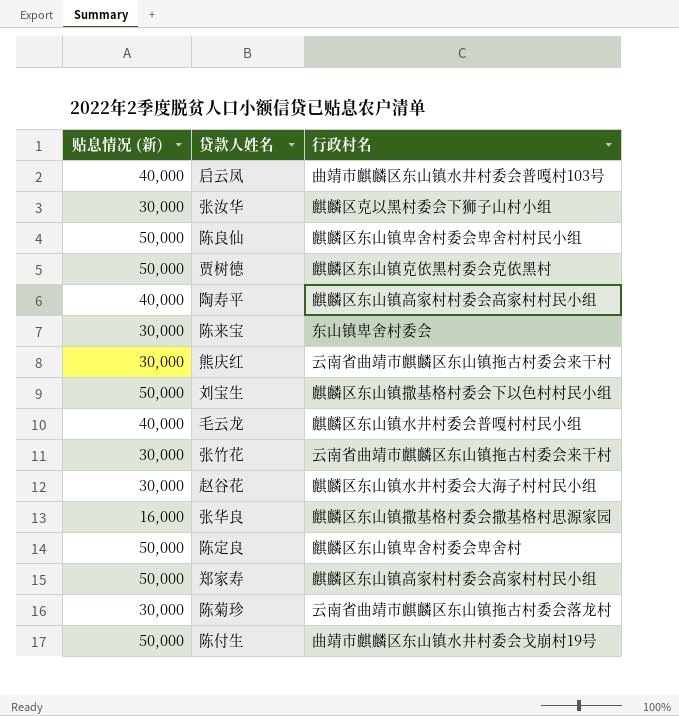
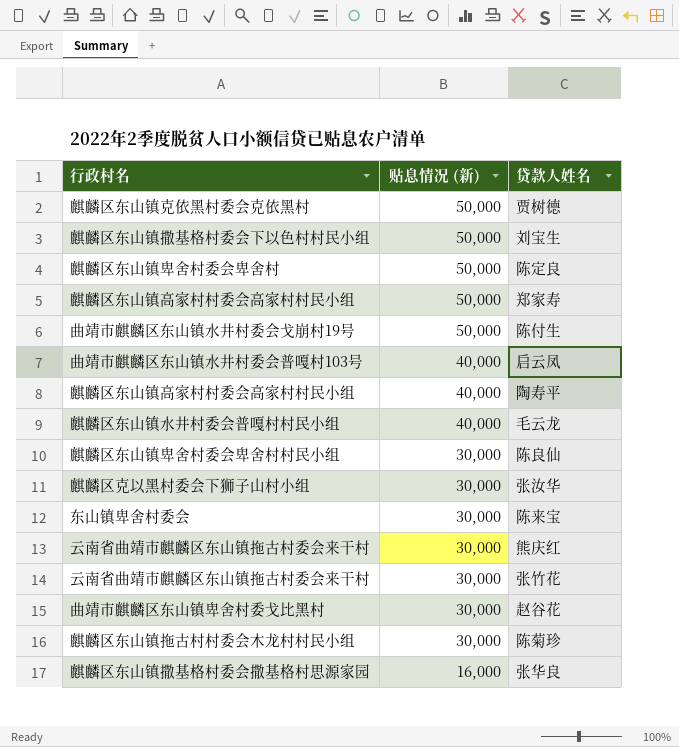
row order: none -> 贴息情况 (新) descending
column 行政村名 | position: 3 -> 1
陈良仙 | 贴息情况 (新): 50,000 -> 30,000
赵谷花 | 行政村名: 麒麟区东山镇水井村委会大海子村村民小组 -> 曲靖市麒麟区东山镇卑舍村委戈比黑村
陈菊珍 | 行政村名: 云南省曲靖市麒麟区东山镇拖古村委会落龙村 -> 麒麟区东山镇拖古村村委会木龙村村民小组

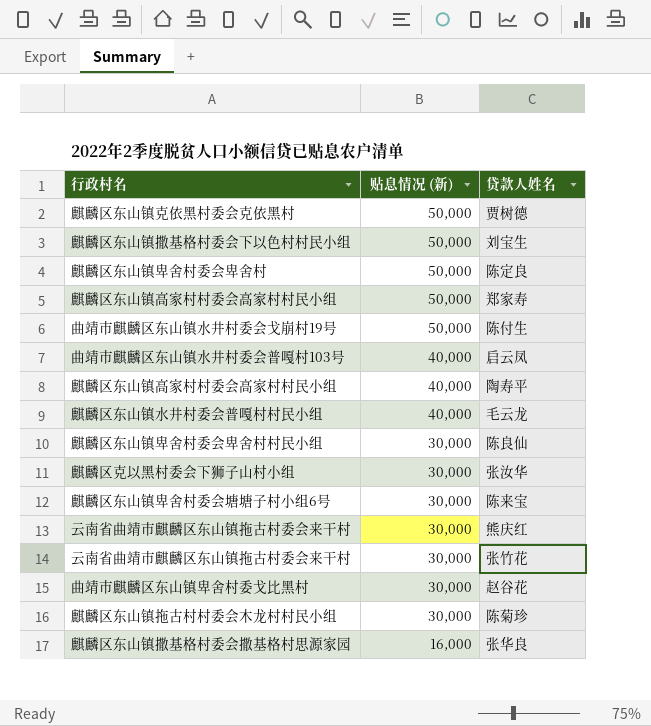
陈来宝 | 行政村名: 东山镇卑舍村委会 -> 麒麟区东山镇卑舍村委会塘塘子村小组6号

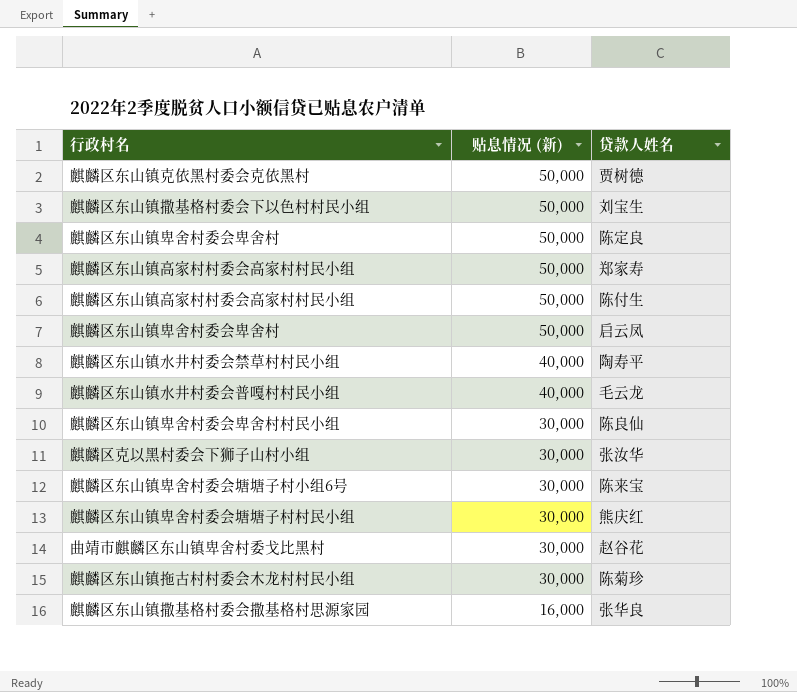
row 张竹花: 云南省曲靖市麒麟区东山镇拖古村委会来干村 | 30,000 -> none
陈付生 | 行政村名: 曲靖市麒麟区东山镇水井村委会戈崩村19号 -> 麒麟区东山镇高家村村委会高家村村民小组
启云凤 | 行政村名: 曲靖市麒麟区东山镇水井村委会普嘎村103号 -> 麒麟区东山镇卑舍村委会卑舍村
启云凤 | 贴息情况 (新): 40,000 -> 50,000
陶寿平 | 行政村名: 麒麟区东山镇高家村村委会高家村村民小组 -> 麒麟区东山镇水井村委会禁草村村民小组
熊庆红 | 行政村名: 云南省曲靖市麒麟区东山镇拖古村委会来干村 -> 麒麟区东山镇卑舍村委会塘塘子村村民小组

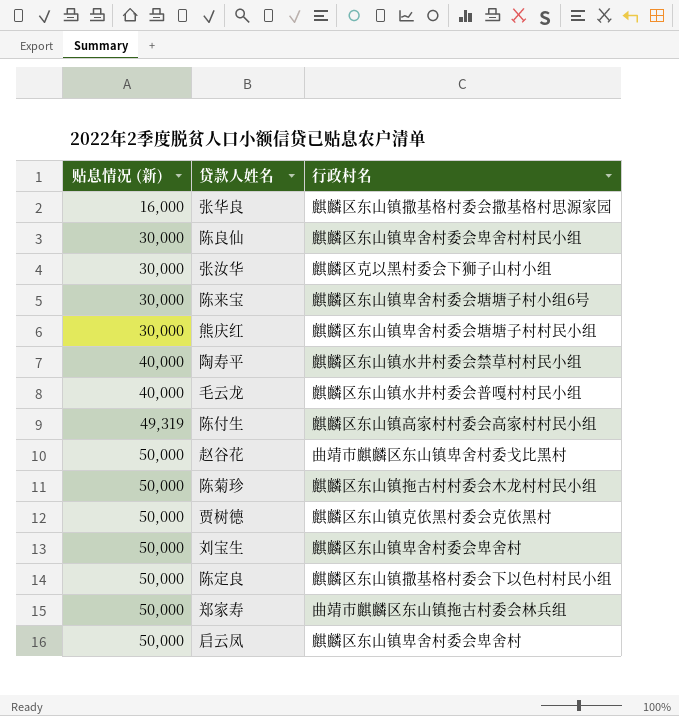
row order: 贴息情况 (新) descending -> 贴息情况 (新) ascending
column 行政村名 | position: 1 -> 3
陈付生 | 贴息情况 (新): 50,000 -> 49,319
赵谷花 | 贴息情况 (新): 30,000 -> 50,000
陈菊珍 | 贴息情况 (新): 30,000 -> 50,000
刘宝生 | 行政村名: 麒麟区东山镇撒基格村委会下以色村村民小组 -> 麒麟区东山镇卑舍村委会卑舍村
陈定良 | 行政村名: 麒麟区东山镇卑舍村委会卑舍村 -> 麒麟区东山镇撒基格村委会下以色村村民小组
郑家寿 | 行政村名: 麒麟区东山镇高家村村委会高家村村民小组 -> 曲靖市麒麟区东山镇拖古村委会林兵组

